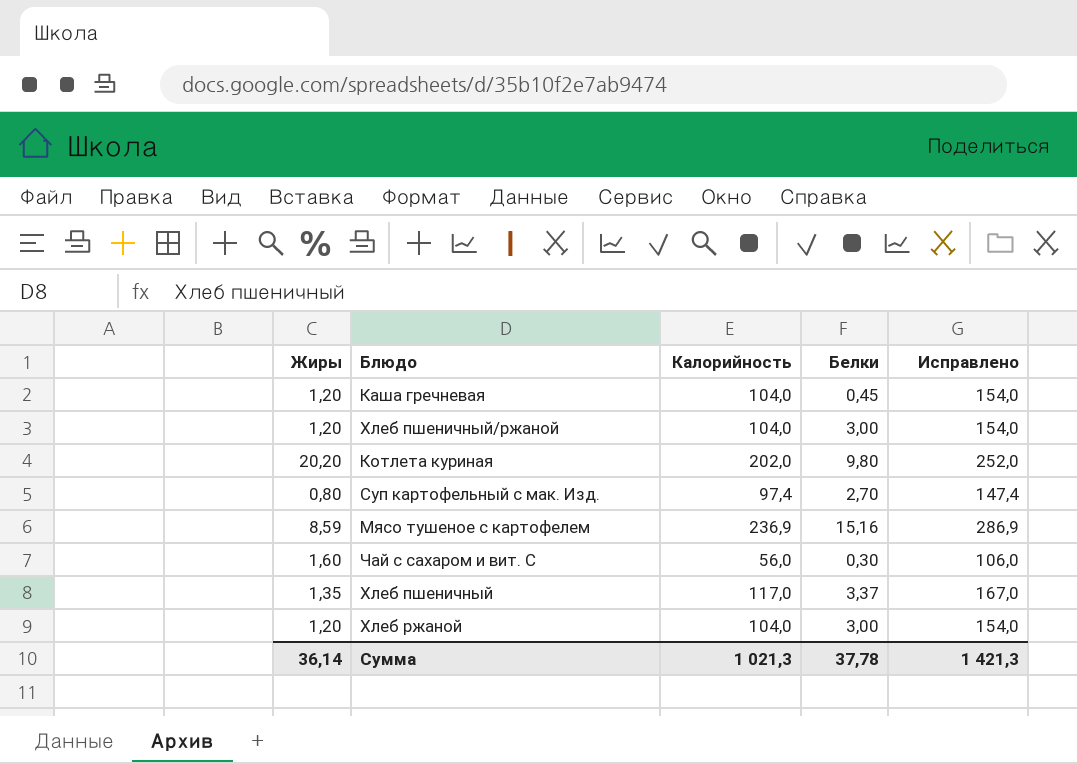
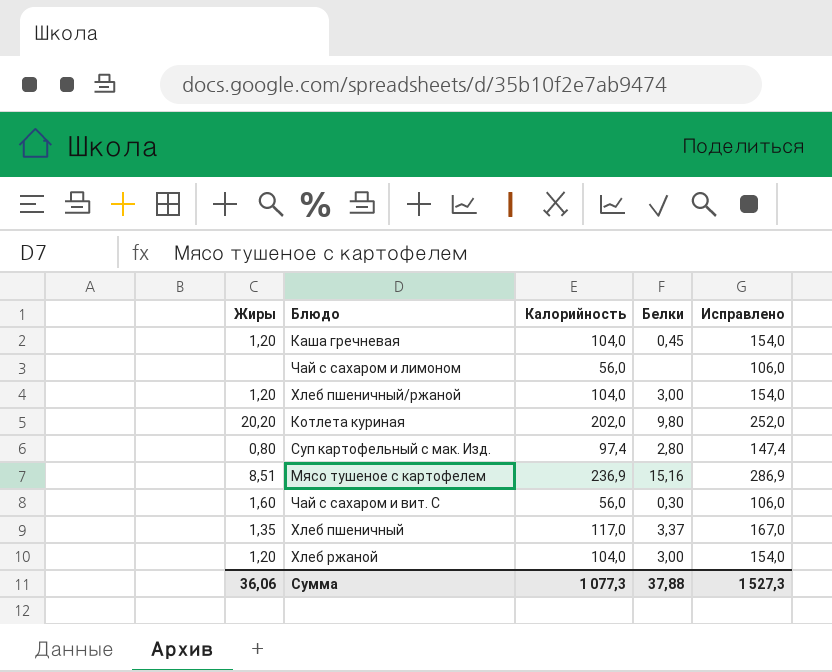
row Чай с сахаром и лимоном: none -> none | 56,0 | none | 106,0
Суп картофельный с мак. Изд. | Белки: 2,70 -> 2,80
Мясо тушеное с картофелем | Жиры: 8,59 -> 8,51
Сумма | Жиры: 36,14 -> 36,06
Сумма | Калорийность: 1 021,3 -> 1 077,3
Сумма | Белки: 37,78 -> 37,88
Сумма | Исправлено: 1 421,3 -> 1 527,3

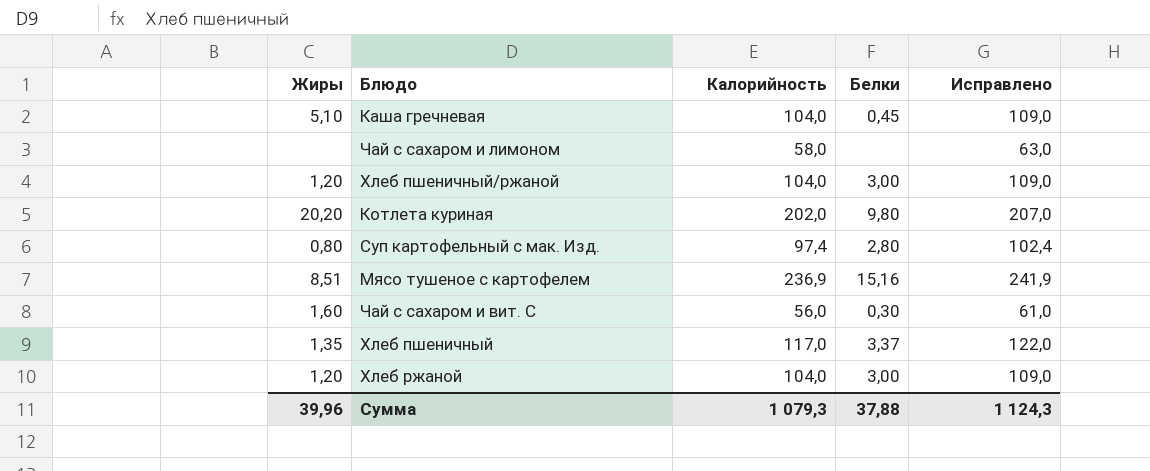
column Исправлено | formula: [Калорийность] + 50 -> [Калорийность] + 5
Каша гречневая | Жиры: 1,20 -> 5,10
Чай с сахаром и лимоном | Калорийность: 56,0 -> 58,0
Сумма | Жиры: 36,06 -> 39,96
Сумма | Калорийность: 1 077,3 -> 1 079,3
Сумма | Исправлено: 1 527,3 -> 1 124,3

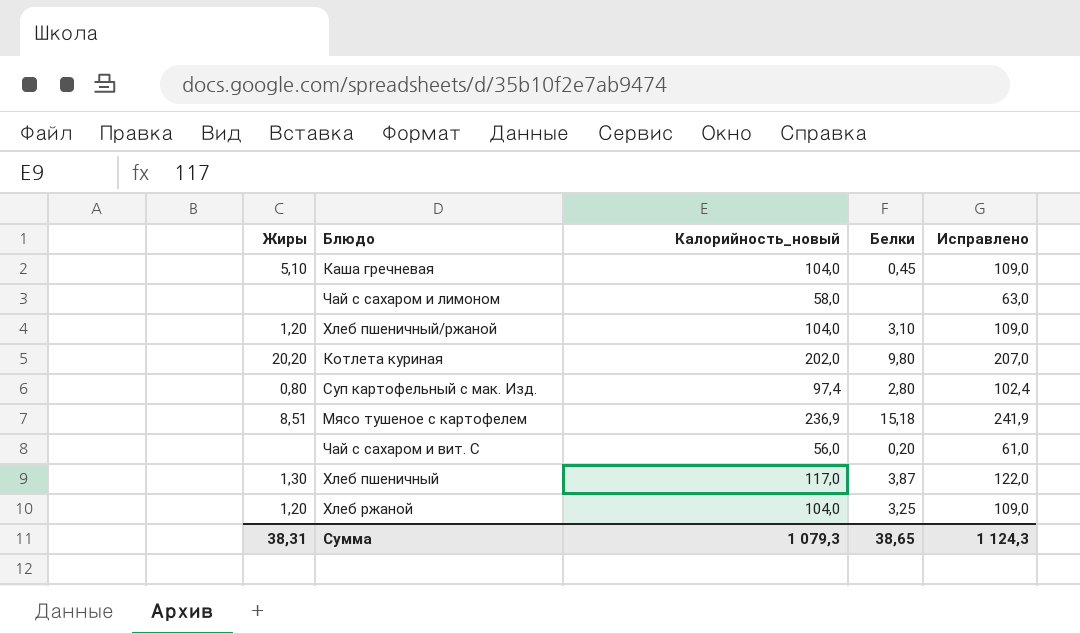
column name: Калорийность -> Калорийность_новый
Хлеб пшеничный/ржаной | Белки: 3,00 -> 3,10
Мясо тушеное с картофелем | Белки: 15,16 -> 15,18
Чай с сахаром и вит. С | Жиры: 1,60 -> none
Чай с сахаром и вит. С | Белки: 0,30 -> 0,20
Хлеб пшеничный | Жиры: 1,35 -> 1,30
Хлеб пшеничный | Белки: 3,37 -> 3,87
Хлеб ржаной | Белки: 3,00 -> 3,25
Сумма | Жиры: 39,96 -> 38,31
Сумма | Белки: 37,88 -> 38,65

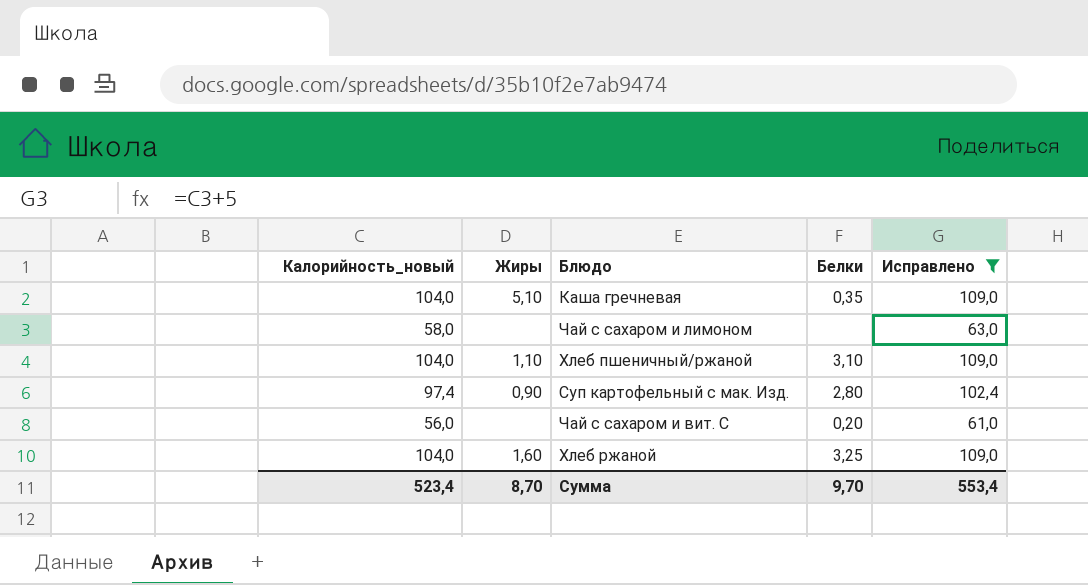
filter: none -> Исправлено <= 109,0
column Калорийность_новый | position: 3 -> 1
Каша гречневая | Белки: 0,45 -> 0,35
Хлеб пшеничный/ржаной | Жиры: 1,20 -> 1,10
Суп картофельный с мак. Изд. | Жиры: 0,80 -> 0,90
Хлеб ржаной | Жиры: 1,20 -> 1,60
Сумма | Калорийность_новый: 1 079,3 -> 523,4
Сумма | Жиры: 38,31 -> 8,70
Сумма | Белки: 38,65 -> 9,70
Сумма | Исправлено: 1 124,3 -> 553,4

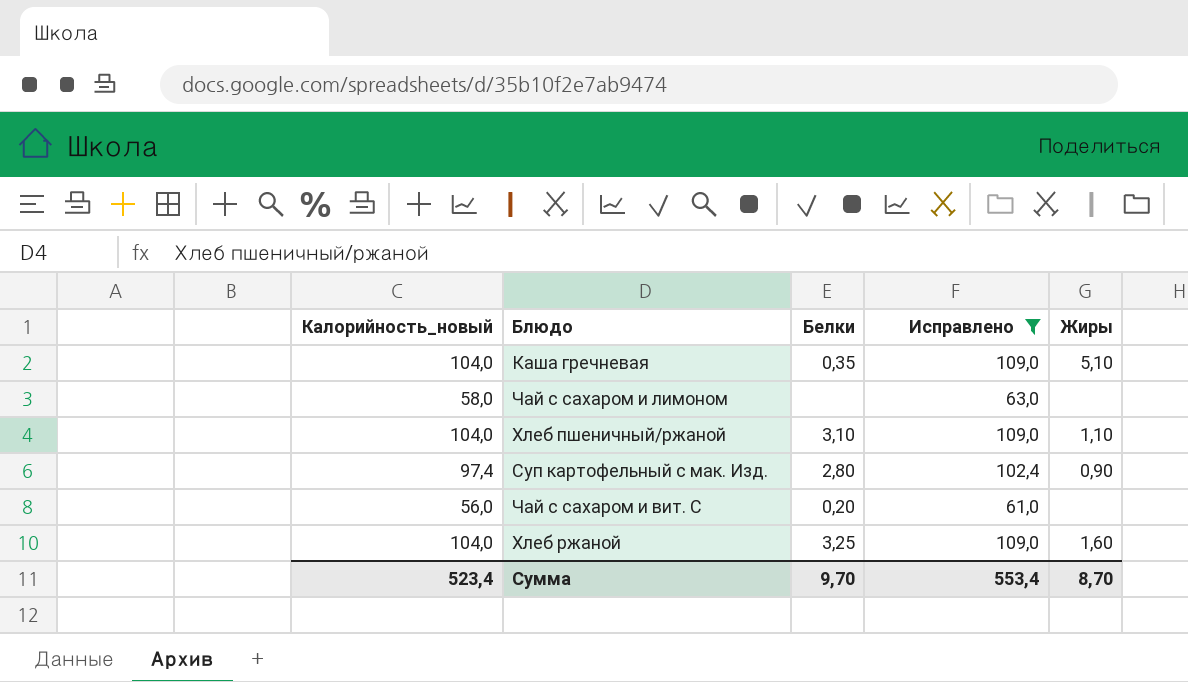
column Жиры | position: 2 -> 5

